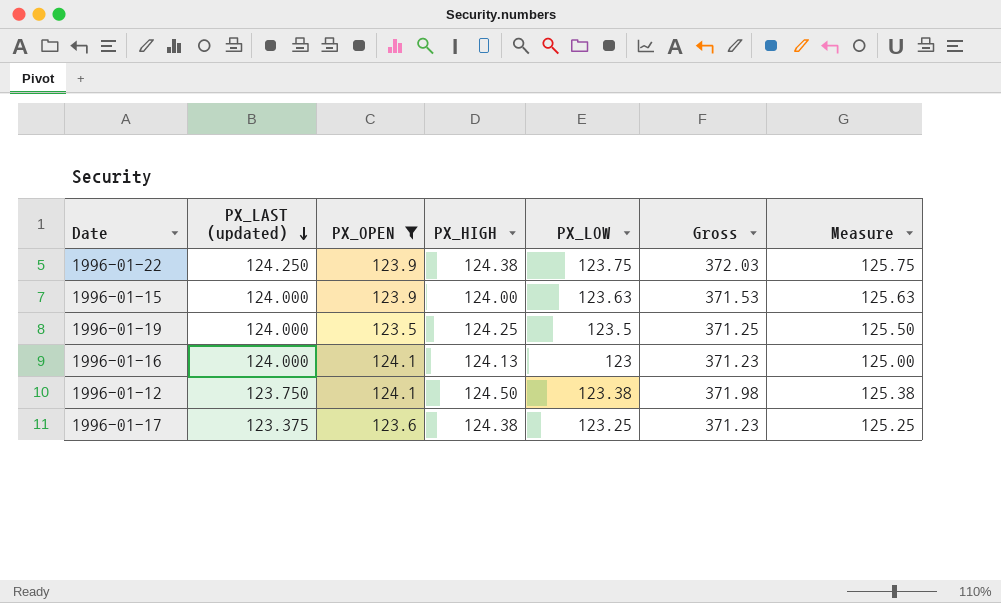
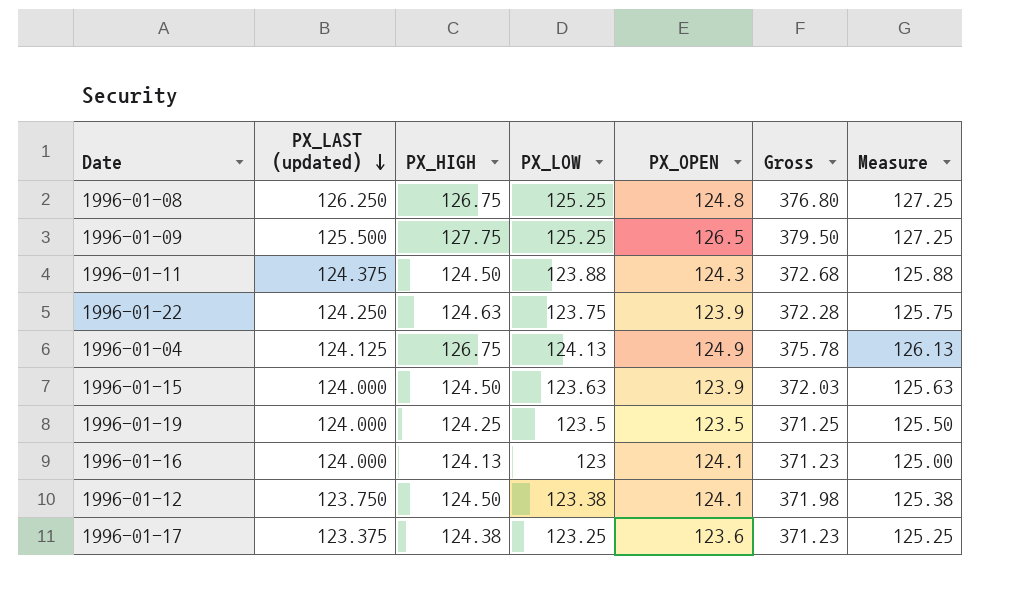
filter: PX_OPEN <= 124.1 -> none
column PX_OPEN | position: 3 -> 5
1996-01-22 | PX_HIGH: 124.38 -> 124.63
1996-01-22 | Gross: 372.03 -> 372.28
1996-01-15 | PX_HIGH: 124.00 -> 124.50
1996-01-15 | Gross: 371.53 -> 372.03

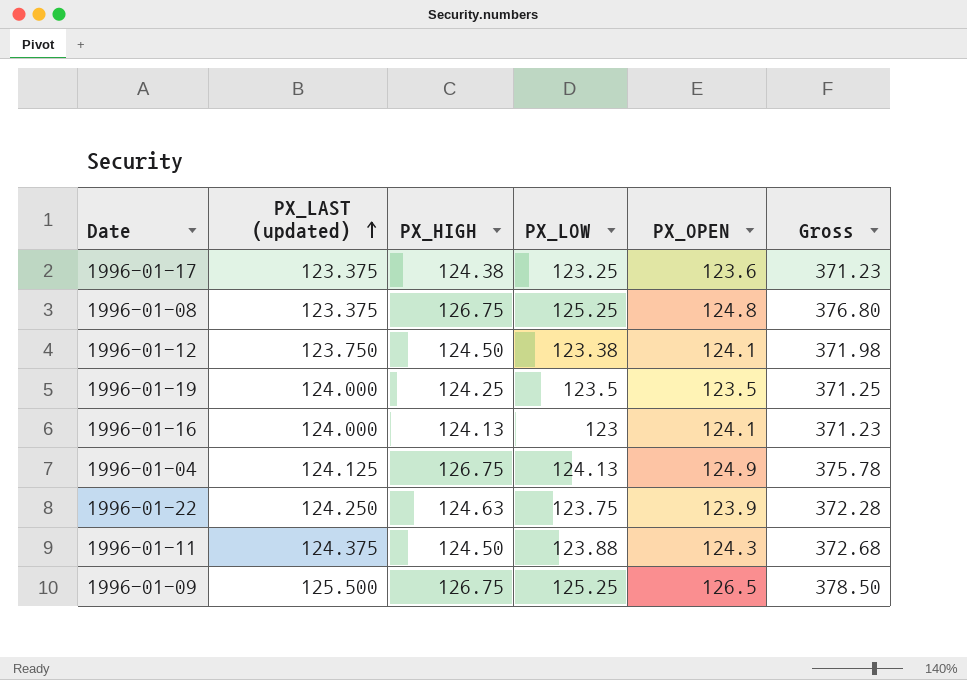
row order: PX_LAST (updated) descending -> PX_LAST (updated) ascending
column Measure | formula: [PX_LOW] + 2 -> none
row 1996-01-15: 124.000 | 124.50 | 123.63 | 123.9 | 372.03 | 125.63 -> none
1996-01-08 | PX_LAST (updated): 126.250 -> 123.375
1996-01-09 | PX_HIGH: 127.75 -> 126.75
1996-01-09 | Gross: 379.50 -> 378.50

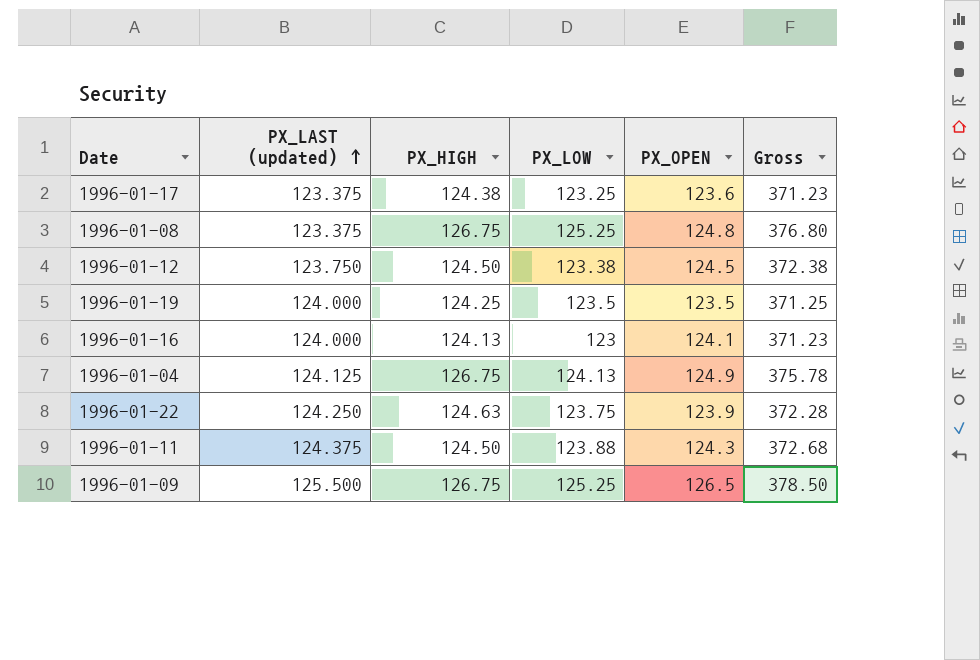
1996-01-12 | PX_OPEN: 124.1 -> 124.5
1996-01-12 | Gross: 371.98 -> 372.38

